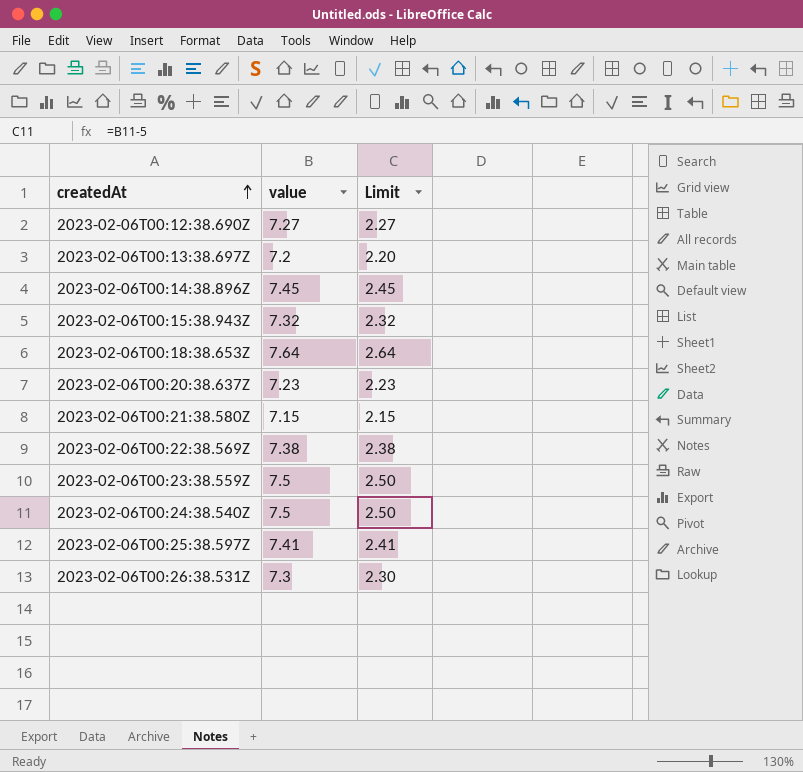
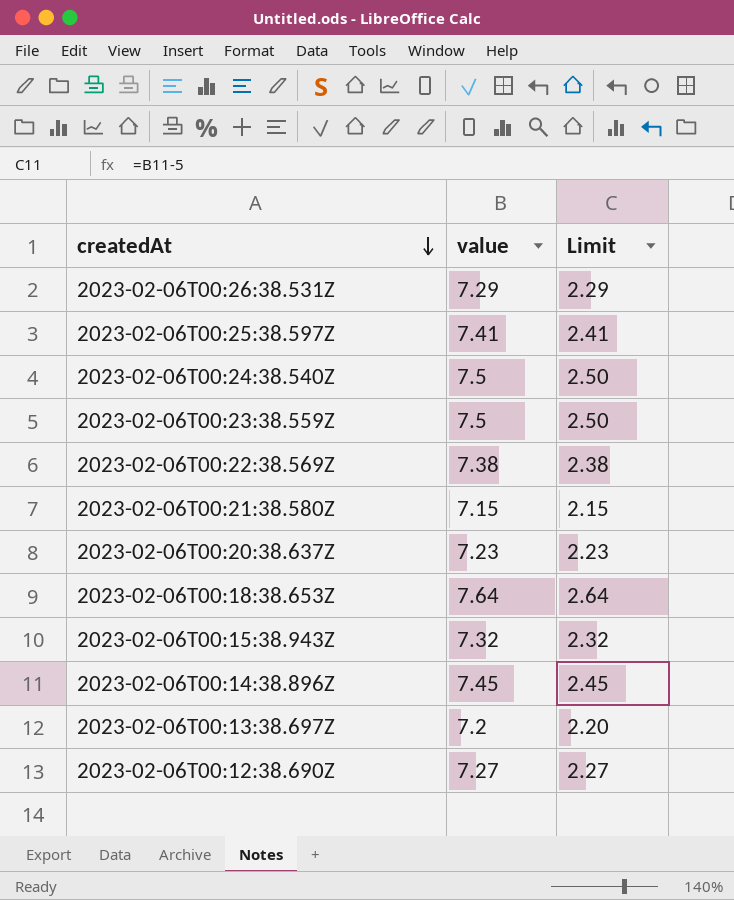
row order: createdAt ascending -> createdAt descending
2023-02-06T00:26:38.531Z | value: 7.3 -> 7.29
2023-02-06T00:26:38.531Z | Limit: 2.30 -> 2.29

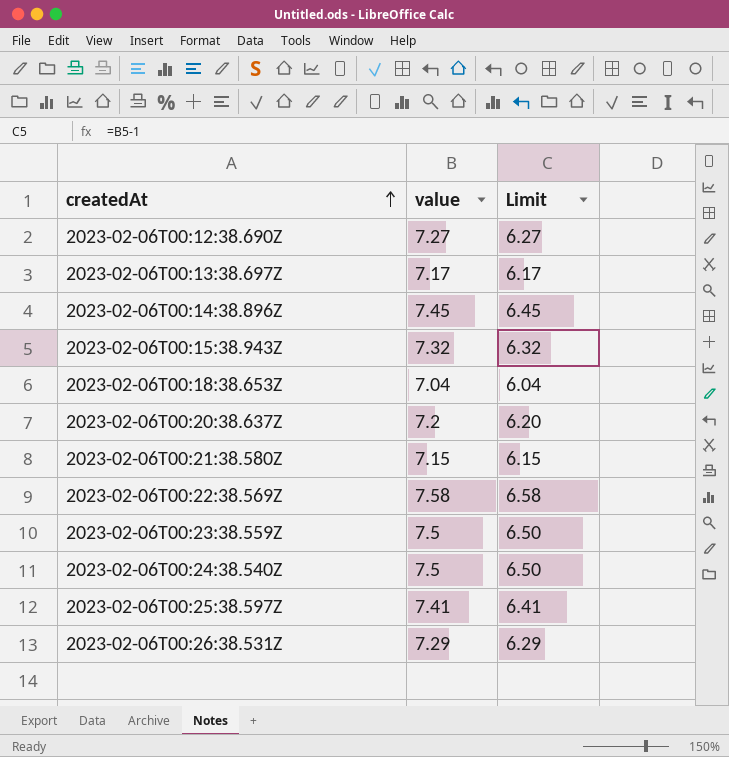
row order: createdAt descending -> createdAt ascending
column Limit | formula: [value] - 5 -> [value] - 1
2023-02-06T00:13:38.697Z | value: 7.2 -> 7.17
2023-02-06T00:18:38.653Z | value: 7.64 -> 7.04
2023-02-06T00:20:38.637Z | value: 7.23 -> 7.2
2023-02-06T00:22:38.569Z | value: 7.38 -> 7.58

